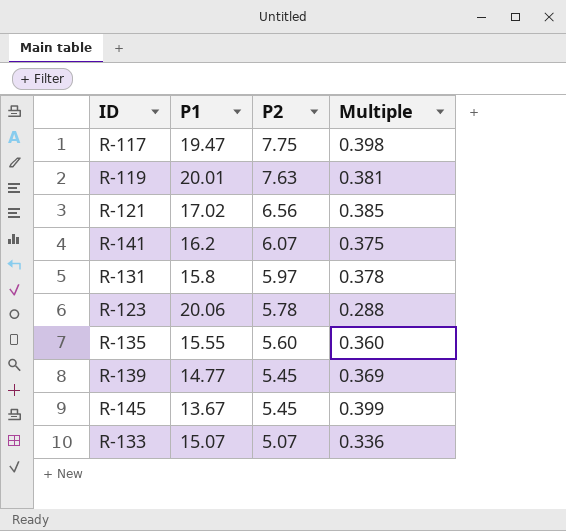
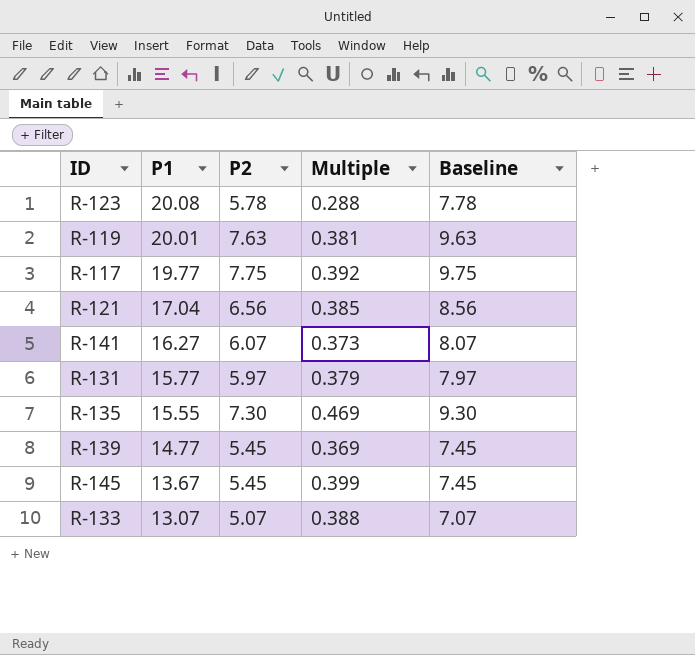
row order: P2 descending -> P1 descending
column Baseline | formula: none -> [P2] + 2
R-123 | P1: 20.06 -> 20.08
R-117 | P1: 19.47 -> 19.77
R-117 | Multiple: 0.398 -> 0.392
R-121 | P1: 17.02 -> 17.04
R-141 | P1: 16.2 -> 16.27
R-141 | Multiple: 0.375 -> 0.373
R-131 | P1: 15.8 -> 15.77
R-131 | Multiple: 0.378 -> 0.379
R-135 | P2: 5.60 -> 7.30
R-135 | Multiple: 0.360 -> 0.469
R-133 | P1: 15.07 -> 13.07
R-133 | Multiple: 0.336 -> 0.388

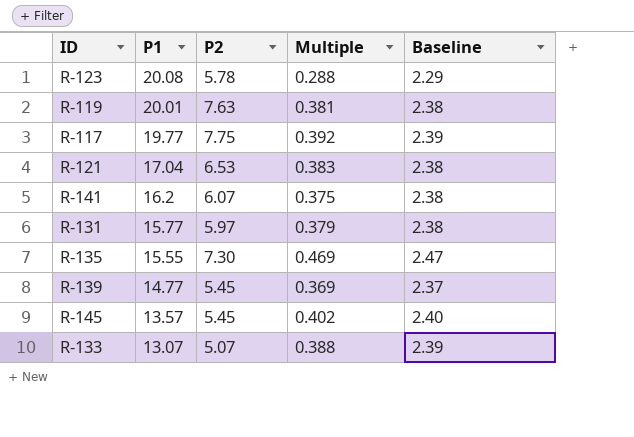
column Baseline | formula: [P2] + 2 -> [Multiple] + 2
R-121 | P2: 6.56 -> 6.53
R-121 | Multiple: 0.385 -> 0.383
R-141 | P1: 16.27 -> 16.2
R-141 | Multiple: 0.373 -> 0.375
R-145 | P1: 13.67 -> 13.57
R-145 | Multiple: 0.399 -> 0.402

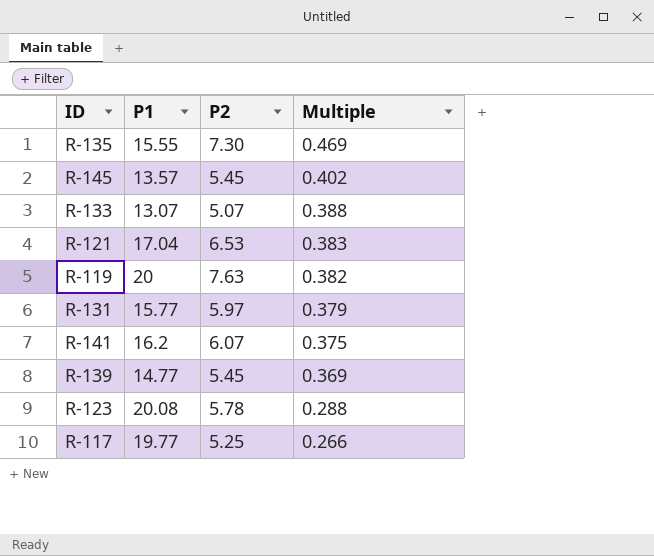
row order: P1 descending -> Multiple descending
column Baseline | formula: [Multiple] + 2 -> none
R-119 | P1: 20.01 -> 20
R-119 | Multiple: 0.381 -> 0.382
R-117 | P2: 7.75 -> 5.25
R-117 | Multiple: 0.392 -> 0.266

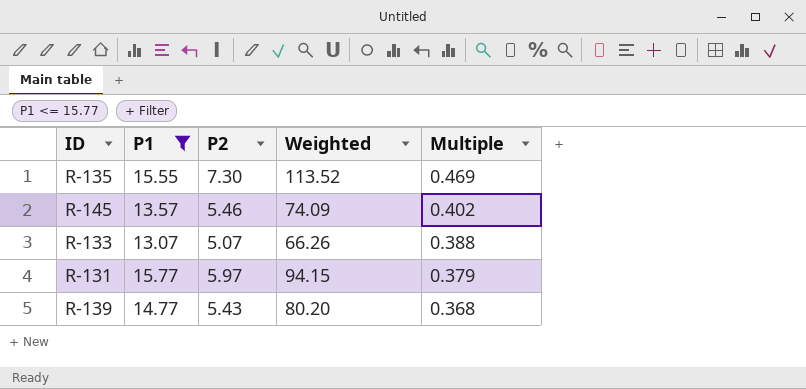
filter: none -> P1 <= 15.77
column Weighted | formula: none -> [P1] * [P2]
R-145 | P2: 5.45 -> 5.46
R-139 | P2: 5.45 -> 5.43
R-139 | Multiple: 0.369 -> 0.368

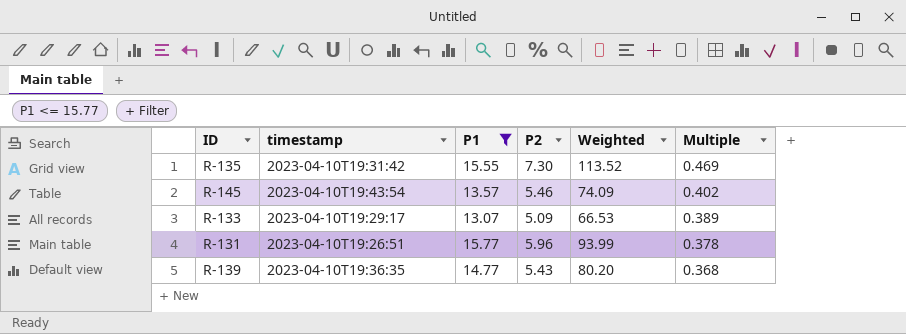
column timestamp | position: none -> 2
R-133 | P2: 5.07 -> 5.09
R-133 | Weighted: 66.26 -> 66.53
R-133 | Multiple: 0.388 -> 0.389
R-131 | P2: 5.97 -> 5.96
R-131 | Weighted: 94.15 -> 93.99
R-131 | Multiple: 0.379 -> 0.378

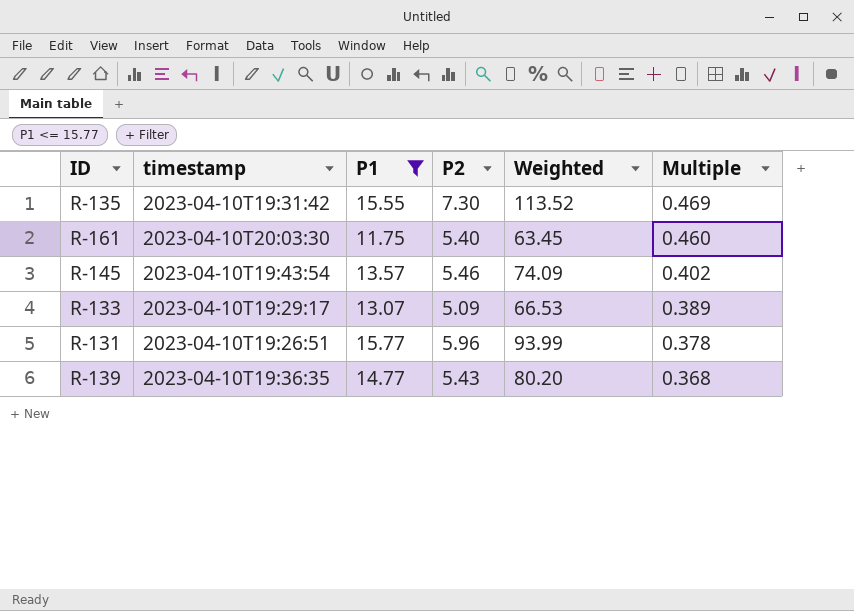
row R-161: none -> 2023-04-10T20:03:30 | 11.75 | 5.40 | 63.45 | 0.460

